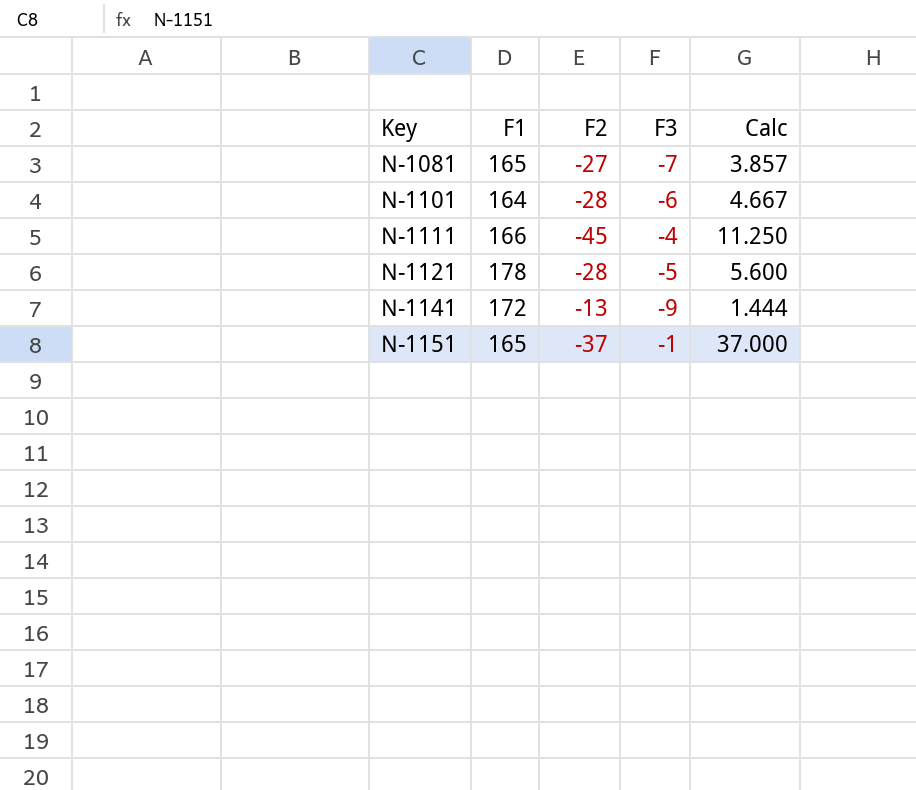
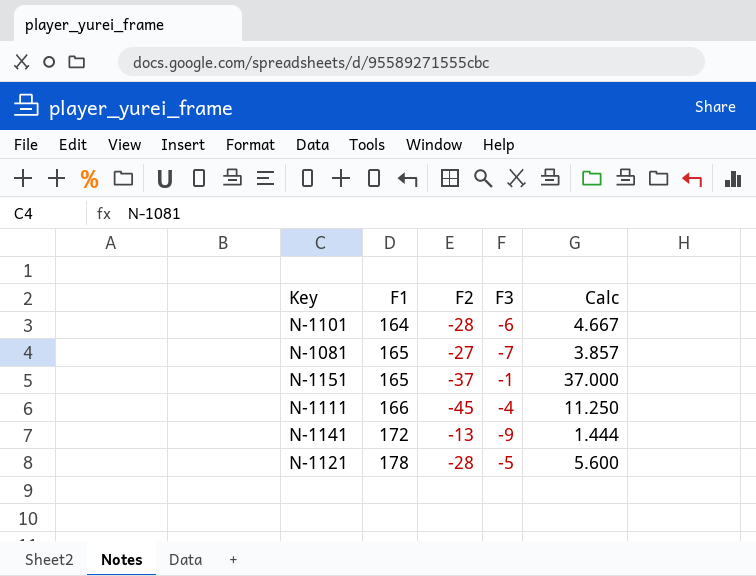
row order: Key ascending -> F1 ascending

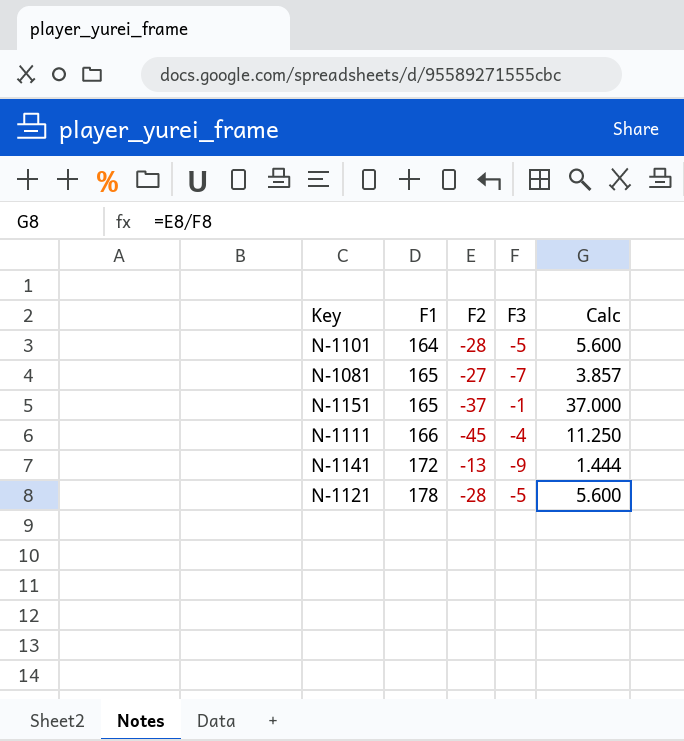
N-1101 | F3: -6 -> -5
N-1101 | Calc: 4.667 -> 5.600

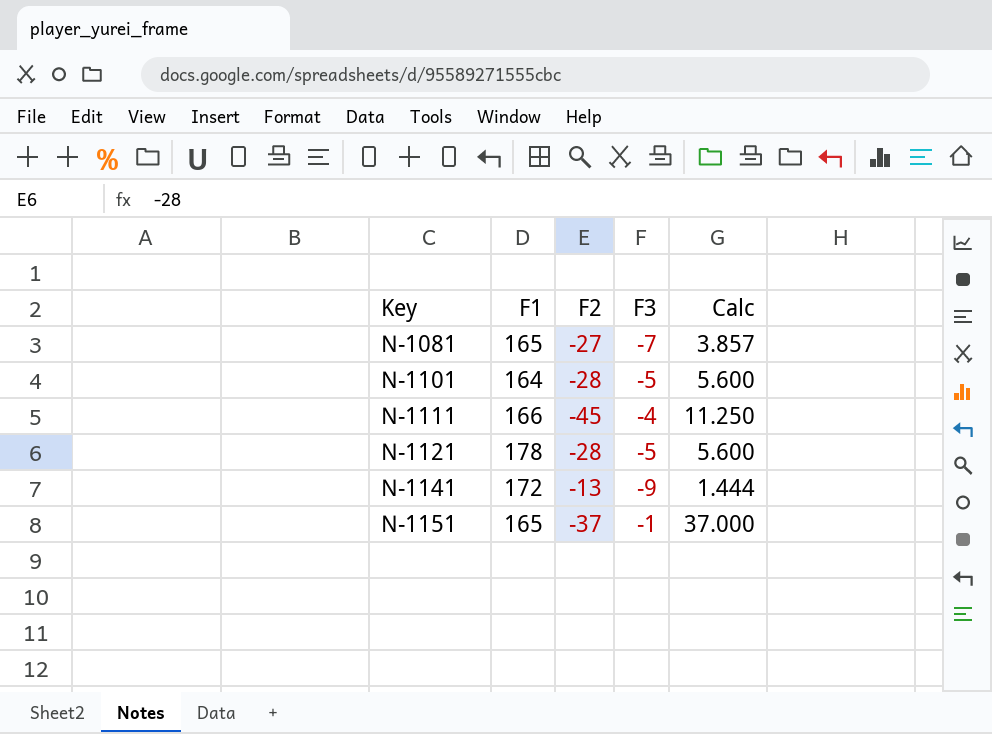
row order: F1 ascending -> Key ascending

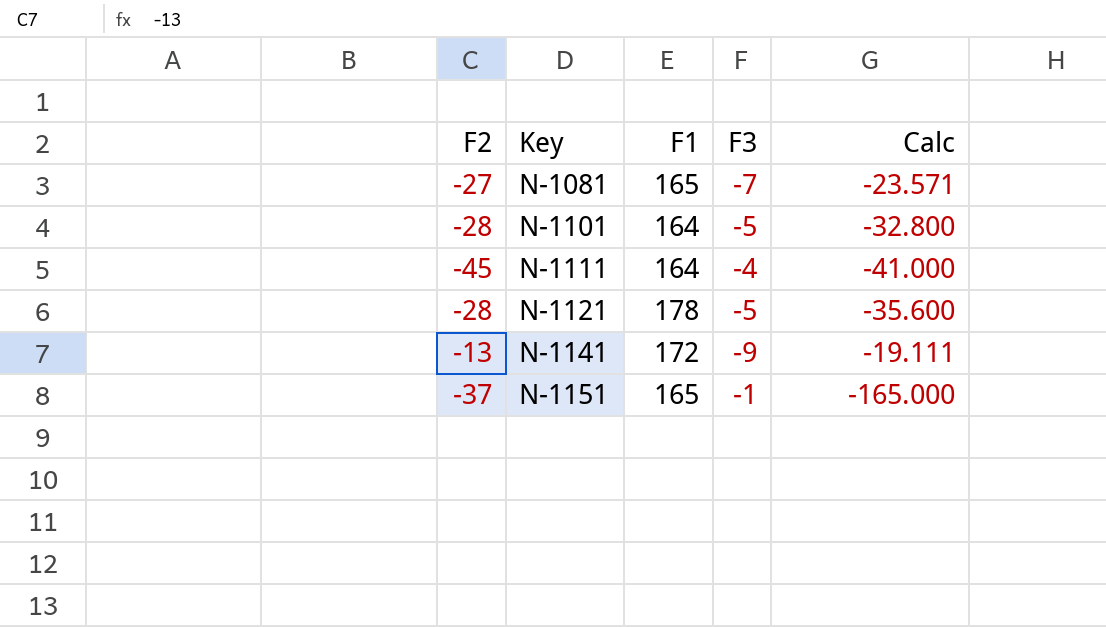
column F2 | position: 3 -> 1
column Calc | formula: [F2] / [F3] -> [F1] / [F3]
N-1111 | F1: 166 -> 164

